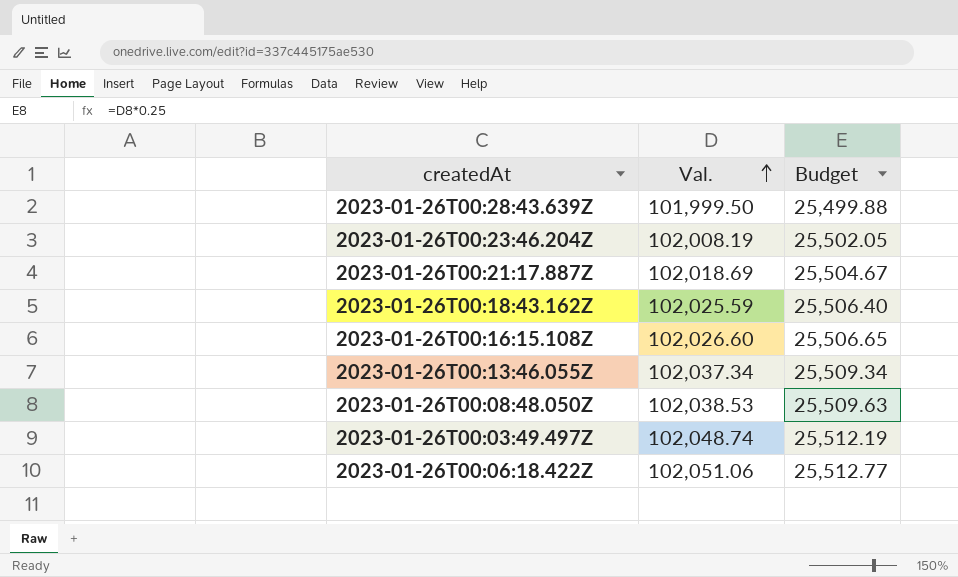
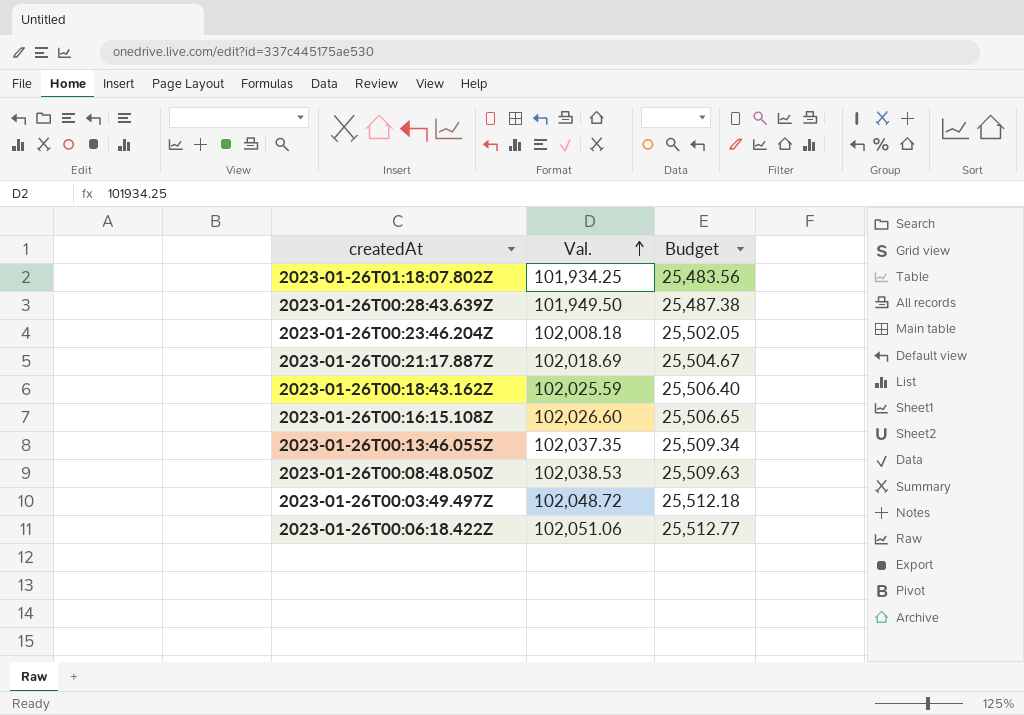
row 2023-01-26T01:18:07.802Z: none -> 101,934.25 | 25,483.56
2023-01-26T00:28:43.639Z | Val.: 101,999.50 -> 101,949.50
2023-01-26T00:28:43.639Z | Budget: 25,499.88 -> 25,487.38
2023-01-26T00:23:46.204Z | Val.: 102,008.19 -> 102,008.18
2023-01-26T00:13:46.055Z | Val.: 102,037.34 -> 102,037.35
2023-01-26T00:03:49.497Z | Val.: 102,048.74 -> 102,048.72
2023-01-26T00:03:49.497Z | Budget: 25,512.19 -> 25,512.18

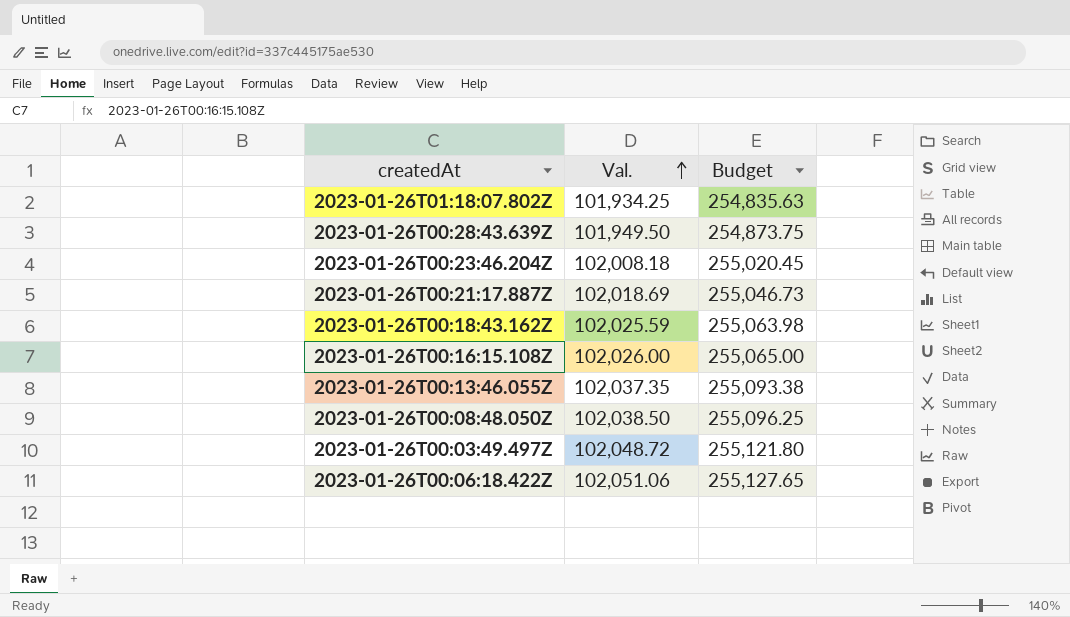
column Budget | formula: [Val.] * 0.25 -> [Val.] * 2.5
2023-01-26T00:16:15.108Z | Val.: 102,026.60 -> 102,026.00
2023-01-26T00:08:48.050Z | Val.: 102,038.53 -> 102,038.50

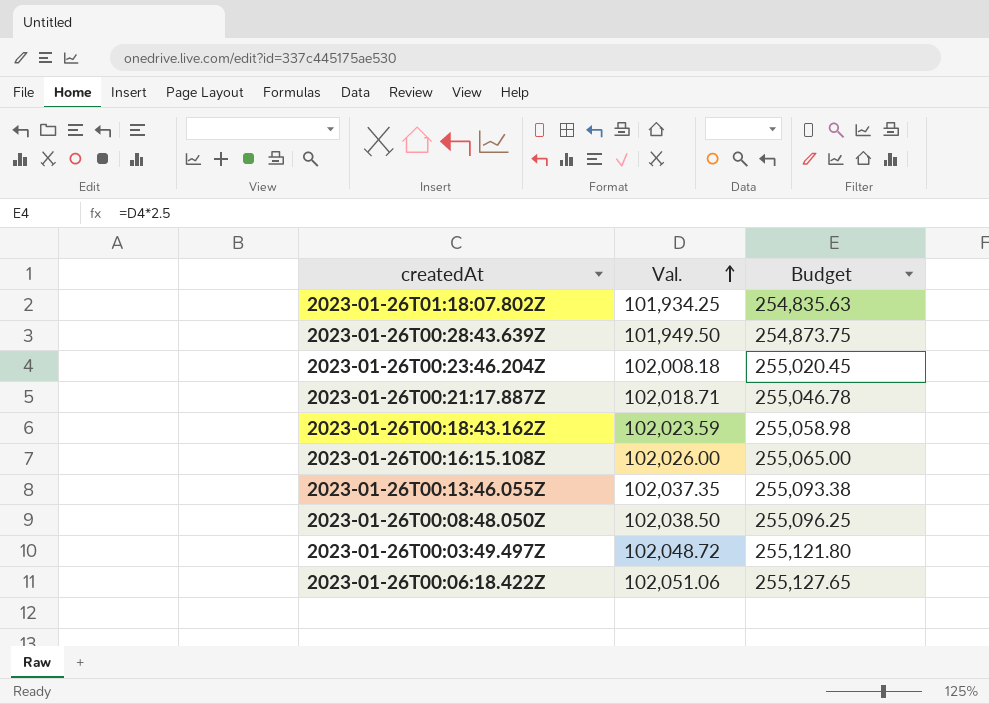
2023-01-26T00:21:17.887Z | Val.: 102,018.69 -> 102,018.71
2023-01-26T00:21:17.887Z | Budget: 255,046.73 -> 255,046.78
2023-01-26T00:18:43.162Z | Val.: 102,025.59 -> 102,023.59
2023-01-26T00:18:43.162Z | Budget: 255,063.98 -> 255,058.98

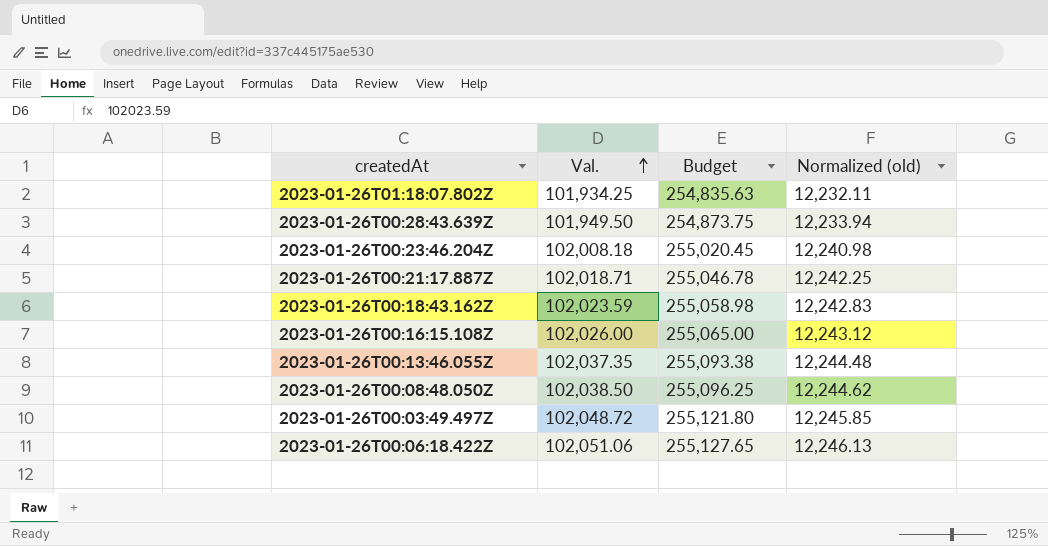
column Normalized (old) | formula: none -> [Val.] * 0.12

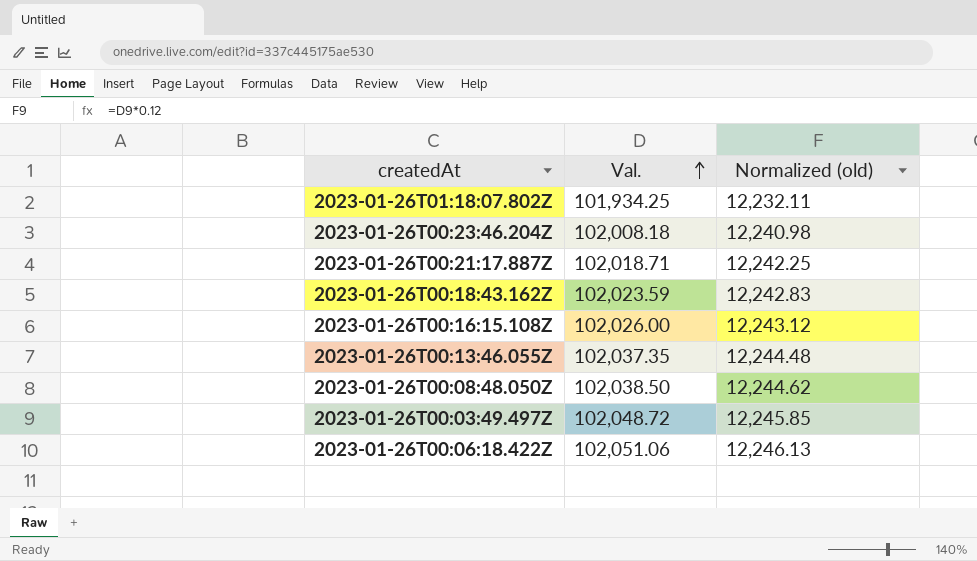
column Budget | formula: [Val.] * 2.5 -> none
row 2023-01-26T00:28:43.639Z: 101,949.50 | 254,873.75 | 12,233.94 -> none

